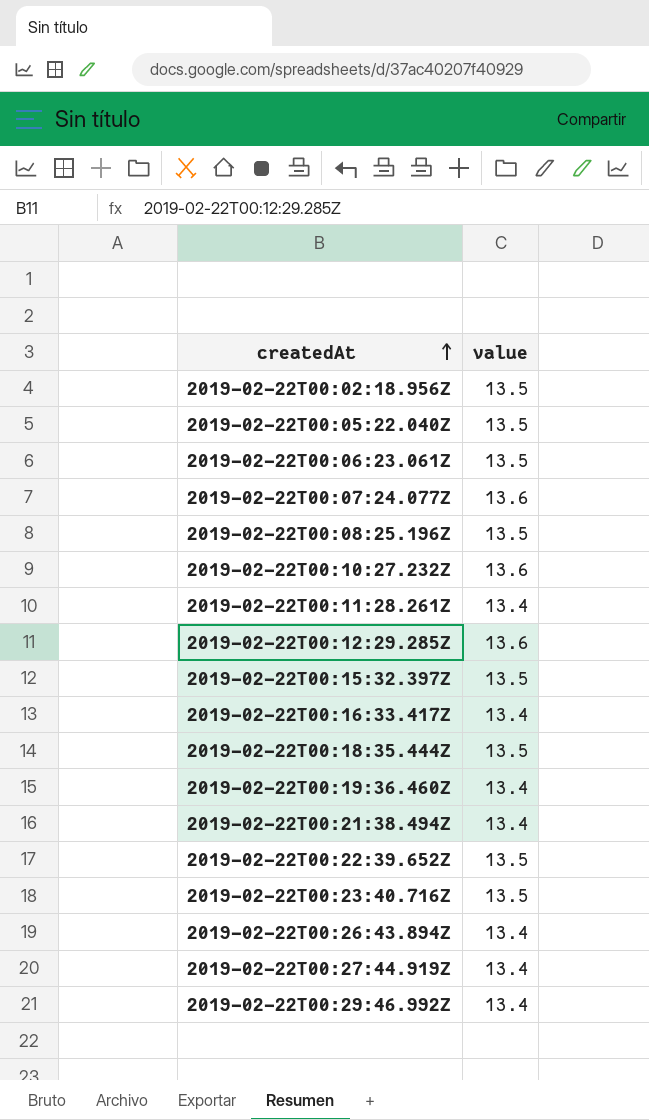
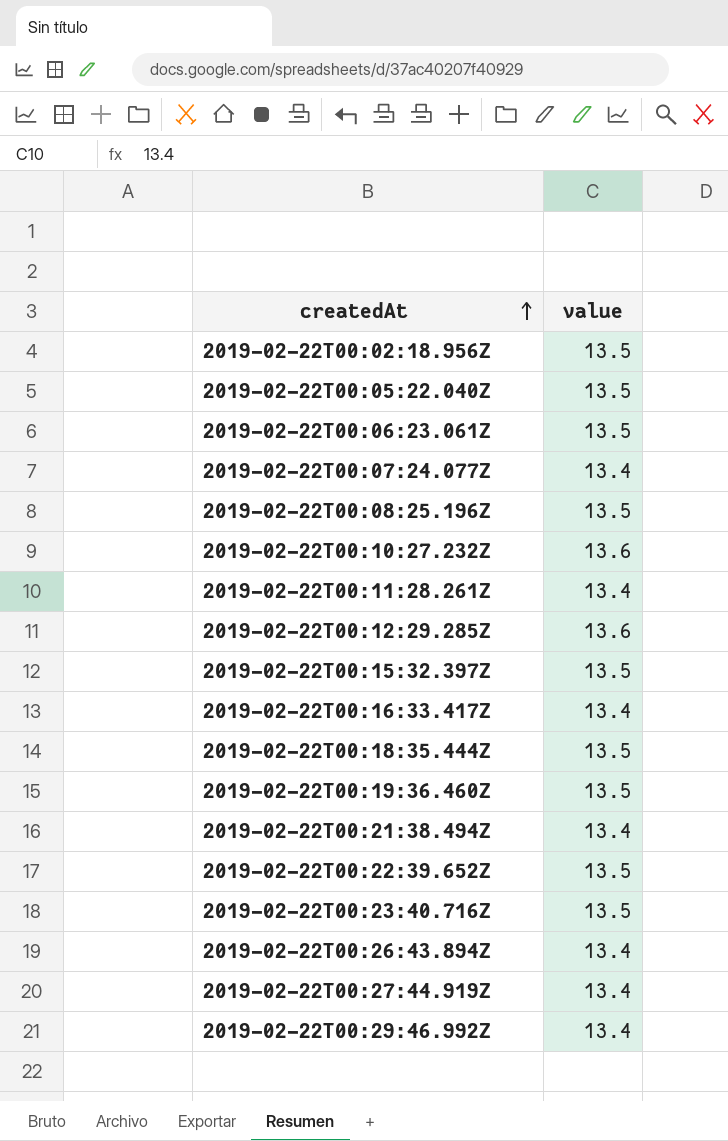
2019-02-22T00:07:24.077Z | value: 13.6 -> 13.4
2019-02-22T00:19:36.460Z | value: 13.4 -> 13.5

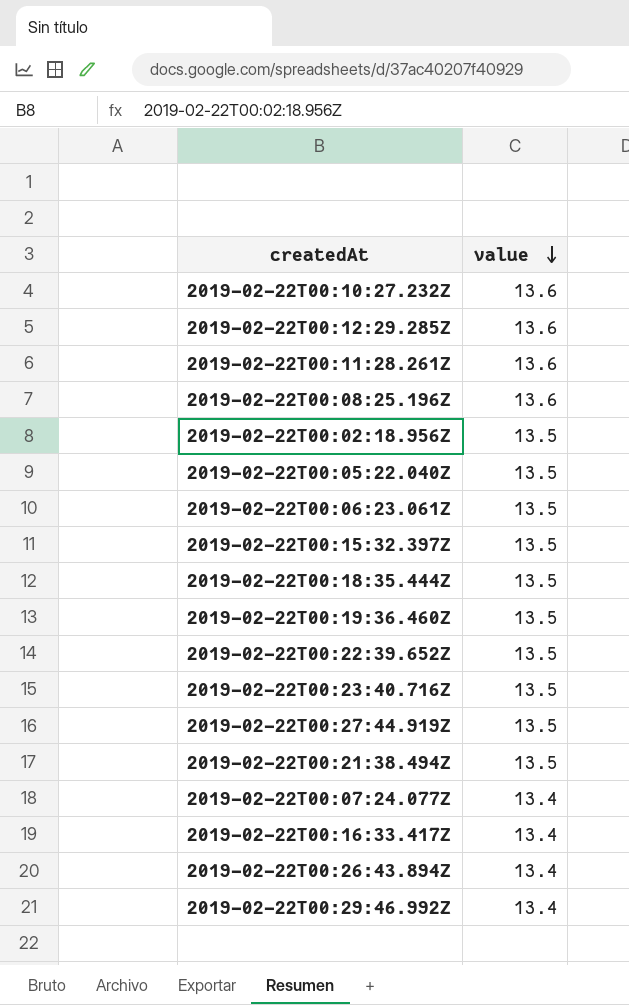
row order: createdAt ascending -> value descending
2019-02-22T00:11:28.261Z | value: 13.4 -> 13.6
2019-02-22T00:08:25.196Z | value: 13.5 -> 13.6
2019-02-22T00:27:44.919Z | value: 13.4 -> 13.5
2019-02-22T00:21:38.494Z | value: 13.4 -> 13.5

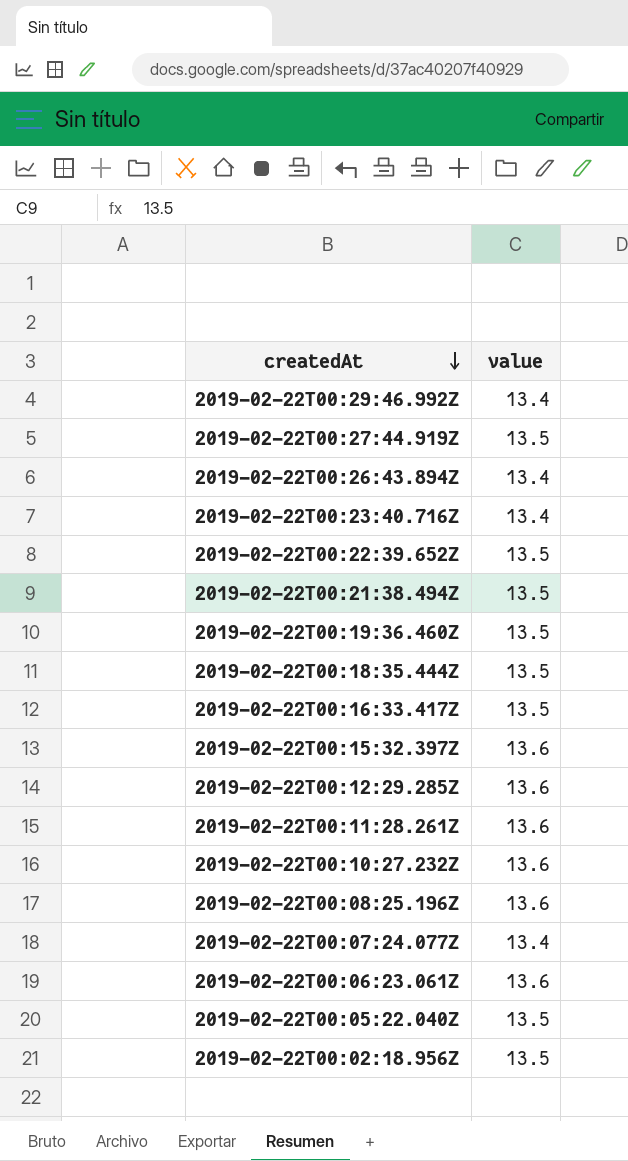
row order: value descending -> createdAt descending
2019-02-22T00:23:40.716Z | value: 13.5 -> 13.4
2019-02-22T00:16:33.417Z | value: 13.4 -> 13.5
2019-02-22T00:15:32.397Z | value: 13.5 -> 13.6
2019-02-22T00:06:23.061Z | value: 13.5 -> 13.6

